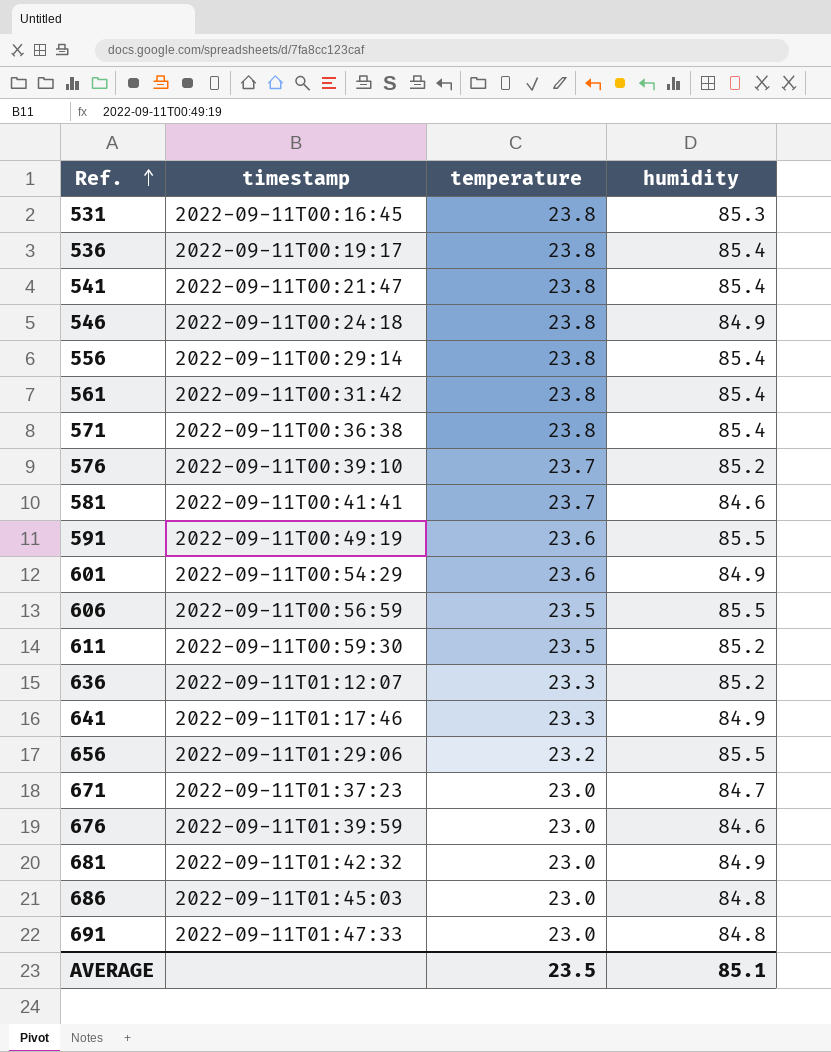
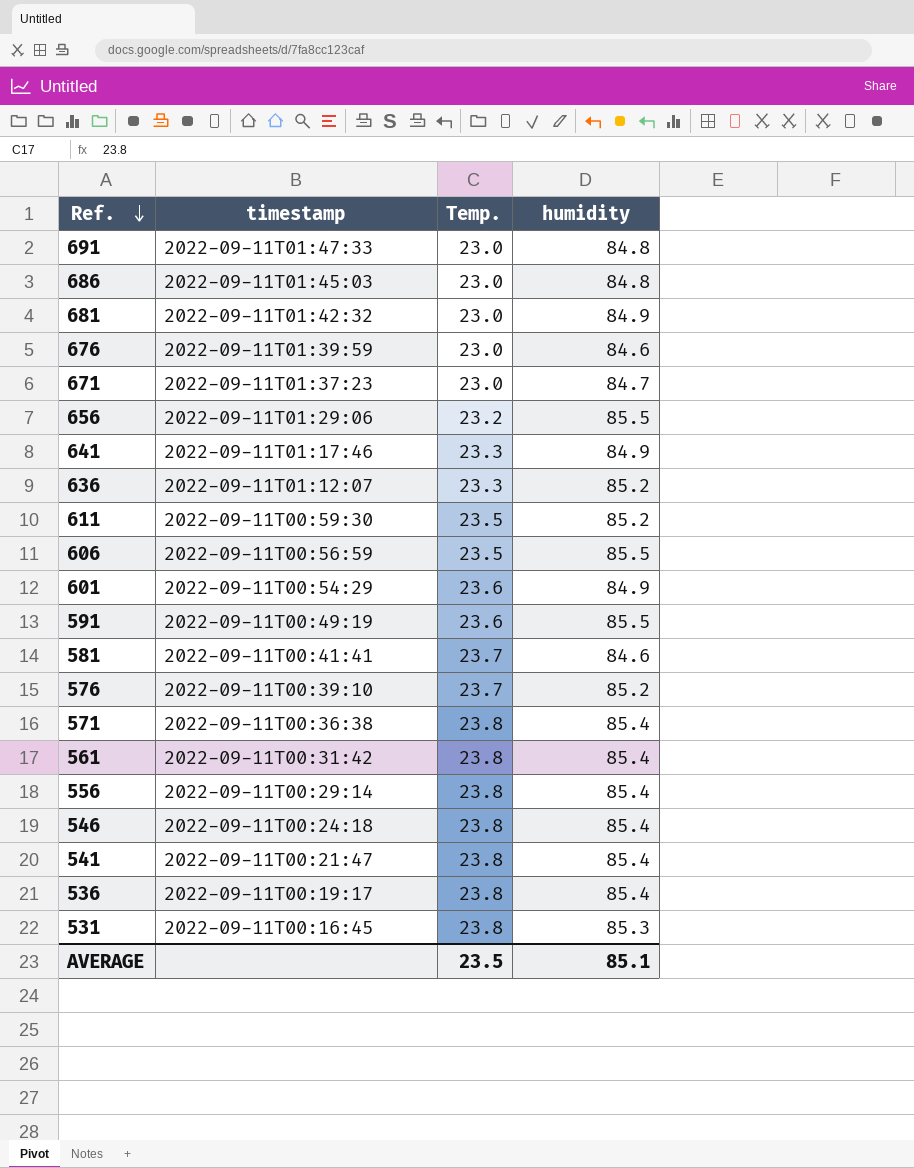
row order: Ref. ascending -> Ref. descending
column name: temperature -> Temp.
546 | humidity: 84.9 -> 85.4

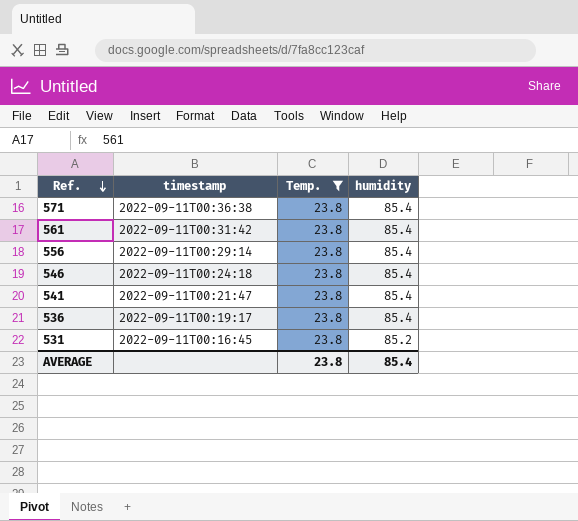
filter: none -> Temp. = 23.8
531 | humidity: 85.3 -> 85.2
AVERAGE | Temp.: 23.5 -> 23.8
AVERAGE | humidity: 85.1 -> 85.4

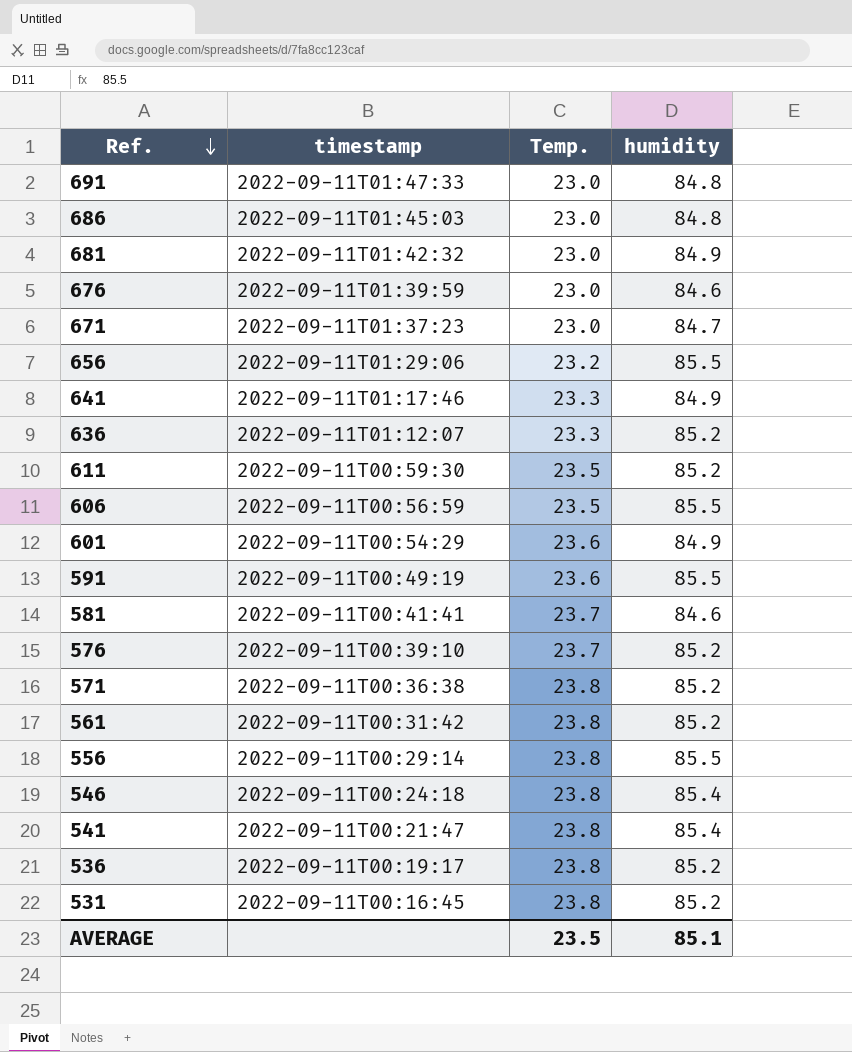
filter: Temp. = 23.8 -> none
571 | humidity: 85.4 -> 85.2
561 | humidity: 85.4 -> 85.2
556 | humidity: 85.4 -> 85.5
536 | humidity: 85.4 -> 85.2
AVERAGE | Temp.: 23.8 -> 23.5
AVERAGE | humidity: 85.4 -> 85.1

